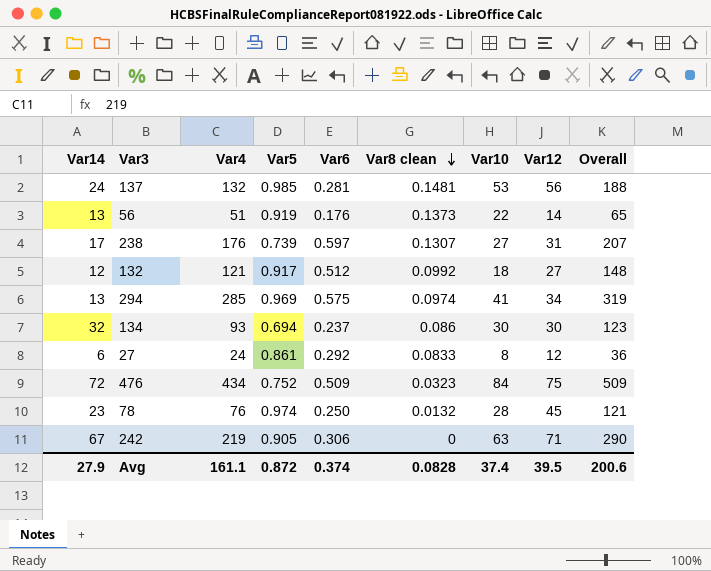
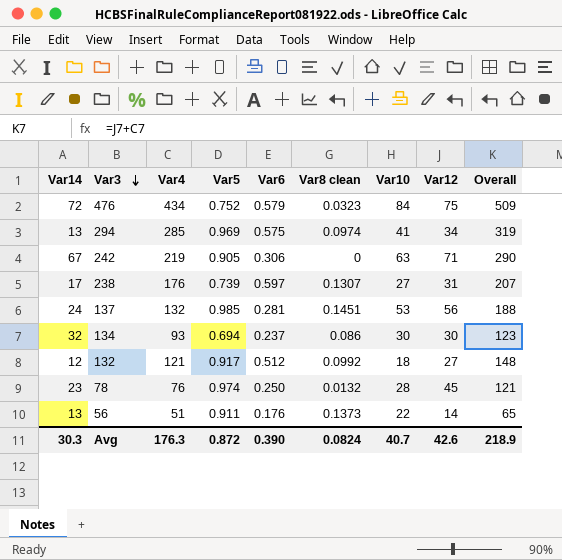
row order: Var8 clean descending -> Var3 descending
row 27: 6 | 24 | 0.861 | 0.292 | 0.0833 | 8 | 12 | 36 -> none
476 | Var6: 0.509 -> 0.579
137 | Var8 clean: 0.1481 -> 0.1451
56 | Var5: 0.919 -> 0.911
Avg | Var14: 27.9 -> 30.3
Avg | Var4: 161.1 -> 176.3
Avg | Var6: 0.374 -> 0.390
Avg | Var8 clean: 0.0828 -> 0.0824
Avg | Var10: 37.4 -> 40.7
Avg | Var12: 39.5 -> 42.6
Avg | Overall: 200.6 -> 218.9

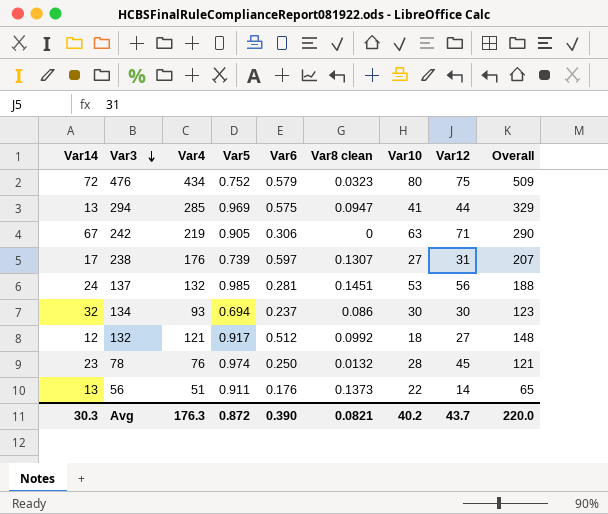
476 | Var10: 84 -> 80
294 | Var8 clean: 0.0974 -> 0.0947
294 | Var12: 34 -> 44
294 | Overall: 319 -> 329
Avg | Var8 clean: 0.0824 -> 0.0821
Avg | Var10: 40.7 -> 40.2
Avg | Var12: 42.6 -> 43.7
Avg | Overall: 218.9 -> 220.0

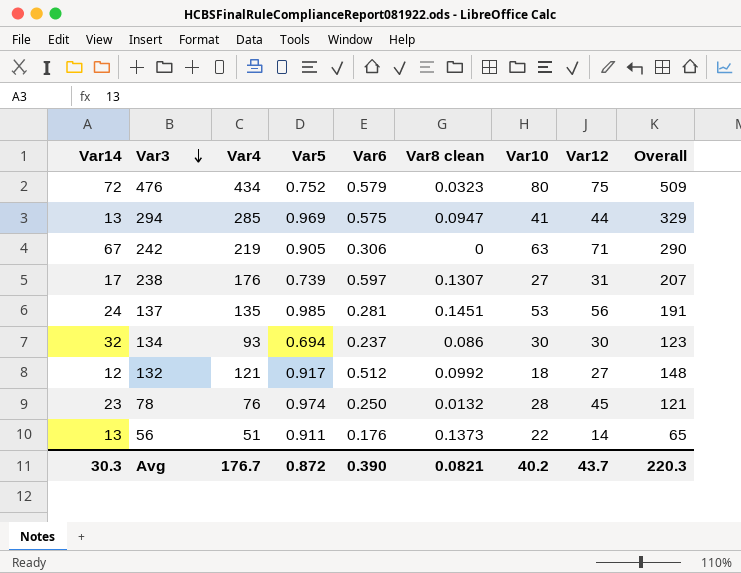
137 | Var4: 132 -> 135
137 | Overall: 188 -> 191
Avg | Var4: 176.3 -> 176.7
Avg | Overall: 220.0 -> 220.3

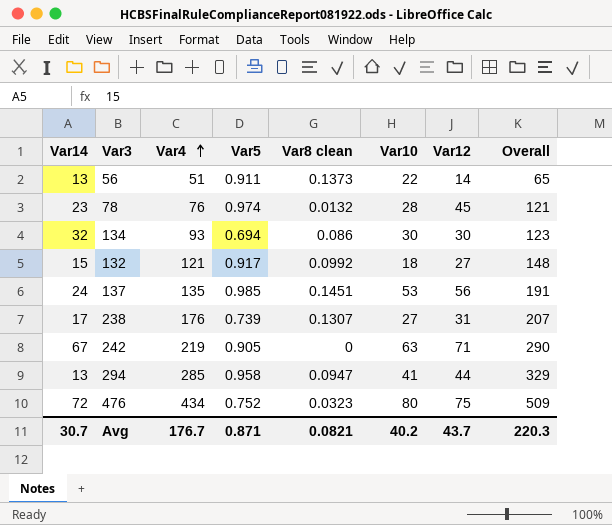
row order: Var3 descending -> Var4 ascending
column Var6 | position: 5 -> none
132 | Var14: 12 -> 15
294 | Var5: 0.969 -> 0.958
Avg | Var14: 30.3 -> 30.7
Avg | Var5: 0.872 -> 0.871

